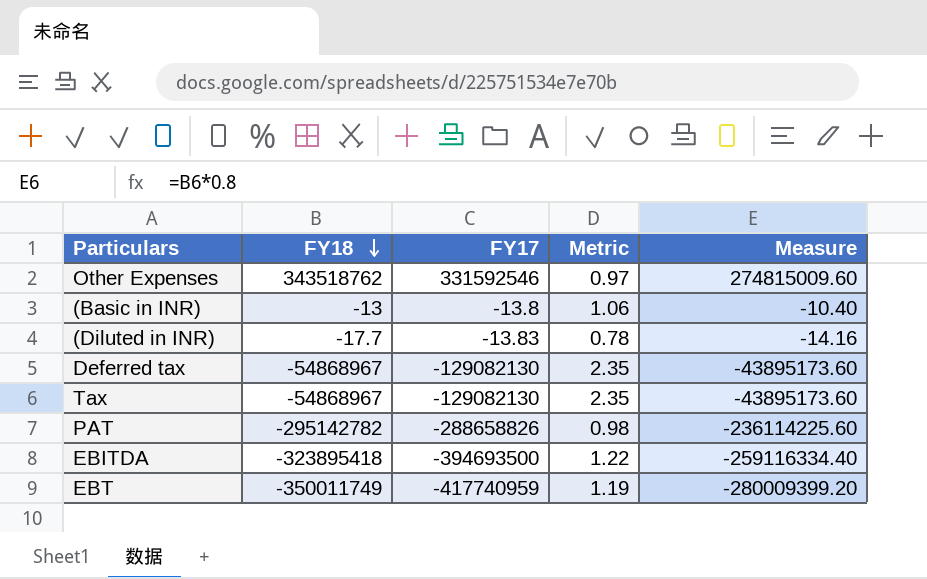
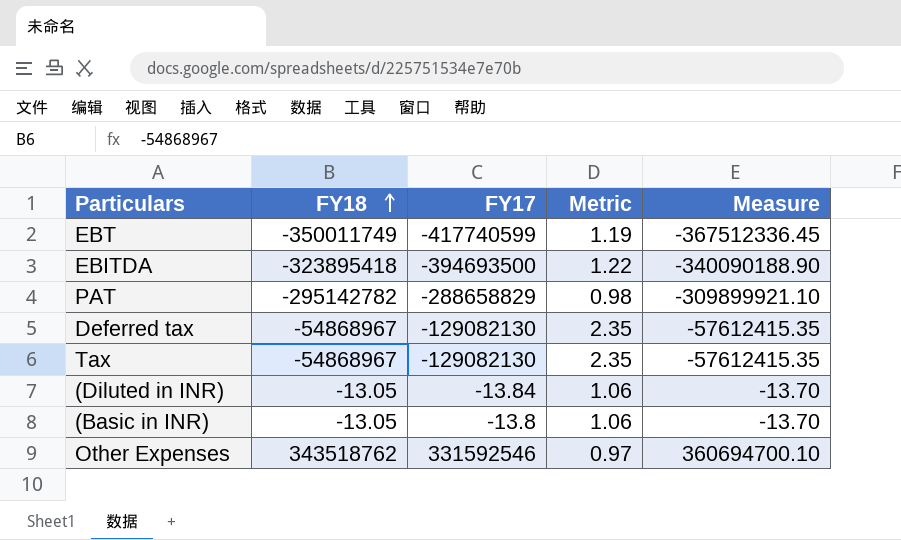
row order: FY18 descending -> FY18 ascending
column Measure | formula: [FY18] * 0.8 -> [FY18] * 1.05
EBT | FY17: -417740959 -> -417740599
PAT | FY17: -288658826 -> -288658829
(Diluted in INR) | FY18: -17.7 -> -13.05
(Diluted in INR) | FY17: -13.83 -> -13.84
(Diluted in INR) | Metric: 0.78 -> 1.06
(Basic in INR) | FY18: -13 -> -13.05

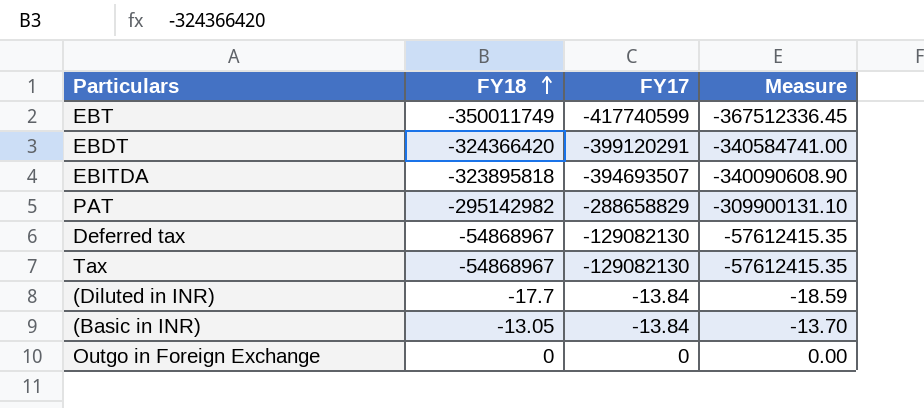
column Metric | formula: [FY17] / [FY18] -> none
row Other Expenses: 343518762 | 331592546 | 0.97 | 360694700.10 -> none
row EBDT: none -> -324366420 | -399120291 | -340584741.00
EBITDA | FY18: -323895418 -> -323895818
EBITDA | FY17: -394693500 -> -394693507
EBITDA | Measure: -340090188.90 -> -340090608.90
PAT | FY18: -295142782 -> -295142982
PAT | Measure: -309899921.10 -> -309900131.10
(Diluted in INR) | FY18: -13.05 -> -17.7
(Diluted in INR) | Measure: -13.70 -> -18.59
(Basic in INR) | FY17: -13.8 -> -13.84
row Outgo in Foreign Exchange: none -> 0 | 0 | 0.00

